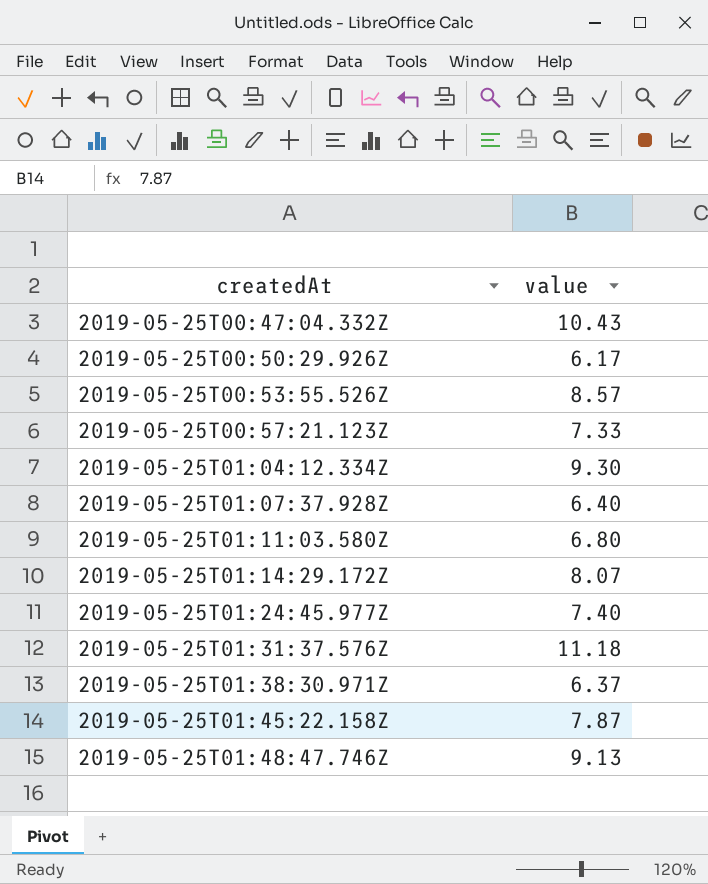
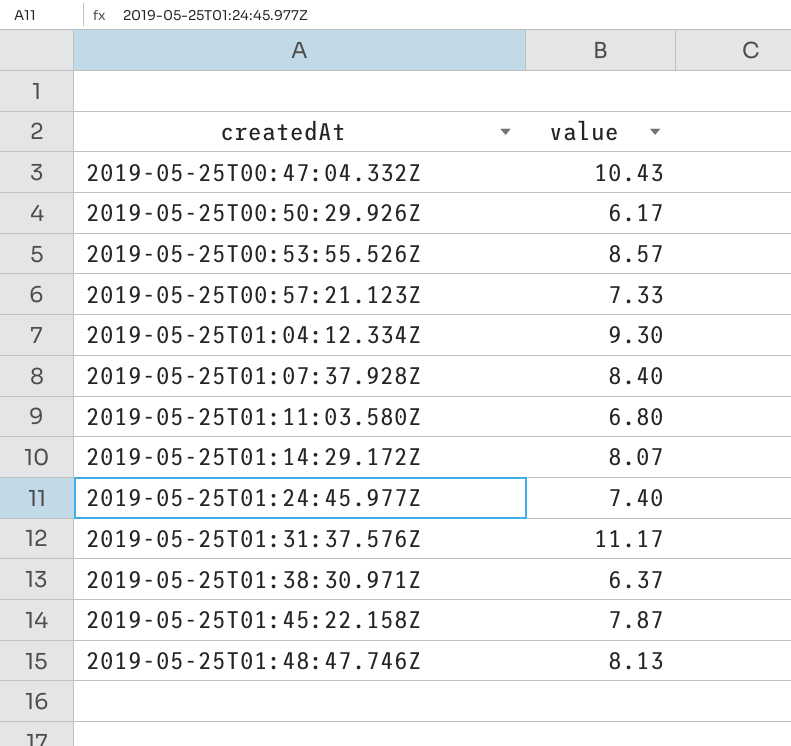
2019-05-25T01:07:37.928Z | value: 6.40 -> 8.40
2019-05-25T01:31:37.576Z | value: 11.18 -> 11.17
2019-05-25T01:48:47.746Z | value: 9.13 -> 8.13

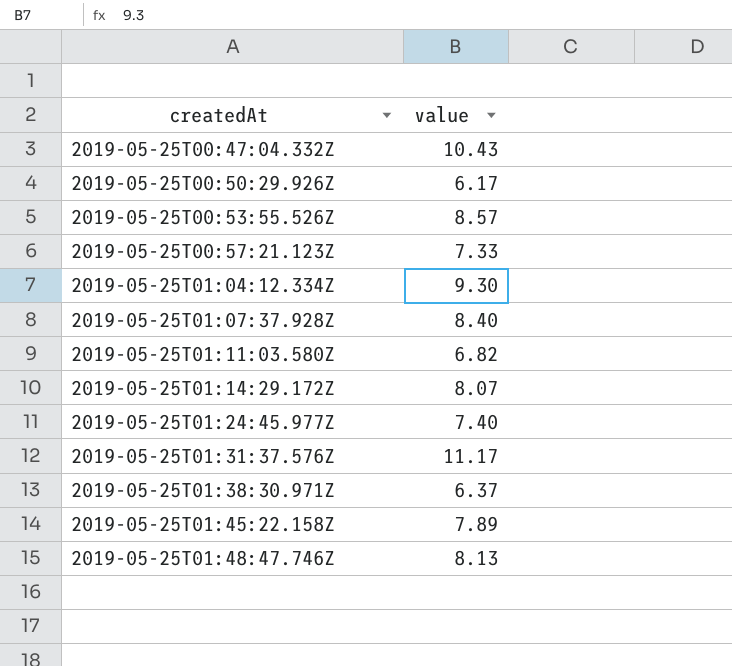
2019-05-25T01:11:03.580Z | value: 6.80 -> 6.82
2019-05-25T01:45:22.158Z | value: 7.87 -> 7.89

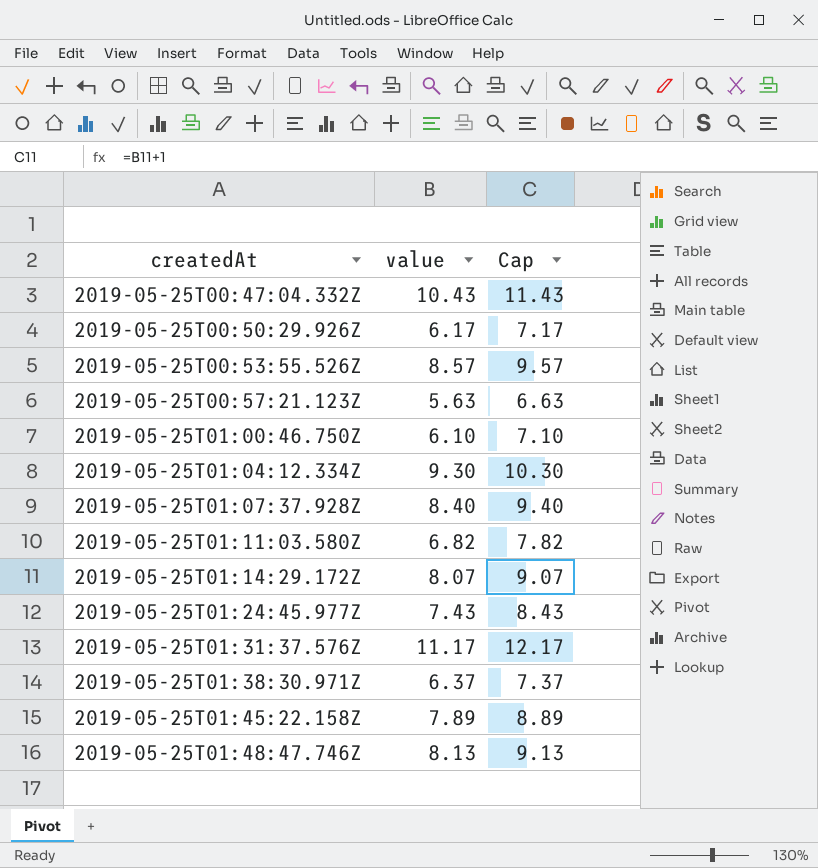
column Cap | formula: none -> [value] + 1
2019-05-25T00:57:21.123Z | value: 7.33 -> 5.63
row 2019-05-25T01:00:46.750Z: none -> 6.10 | 7.10
2019-05-25T01:24:45.977Z | value: 7.40 -> 7.43

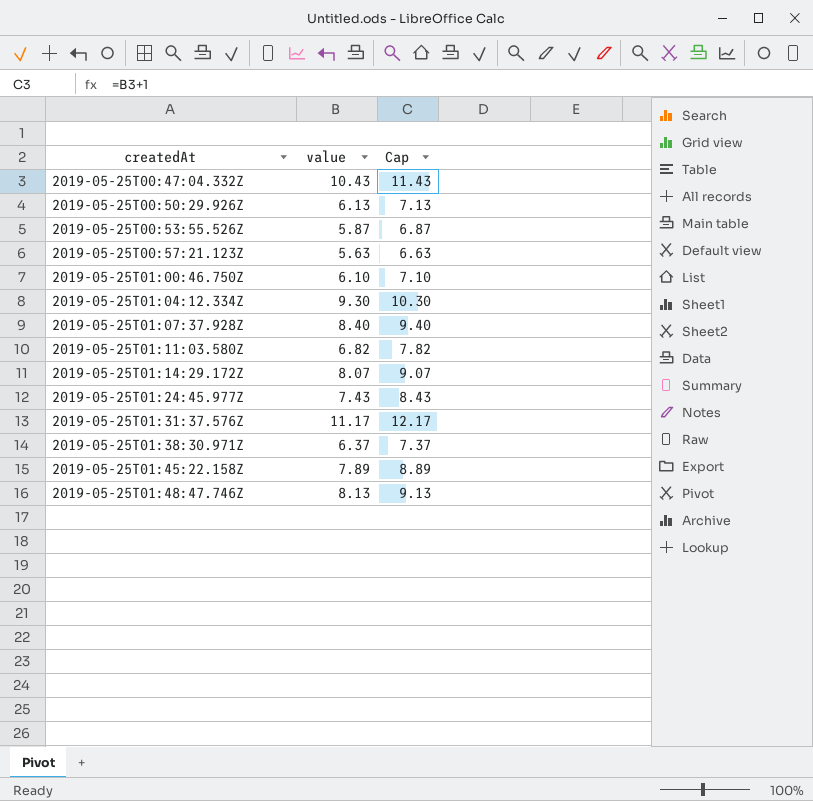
2019-05-25T00:50:29.926Z | value: 6.17 -> 6.13
2019-05-25T00:50:29.926Z | Cap: 7.17 -> 7.13
2019-05-25T00:53:55.526Z | value: 8.57 -> 5.87
2019-05-25T00:53:55.526Z | Cap: 9.57 -> 6.87

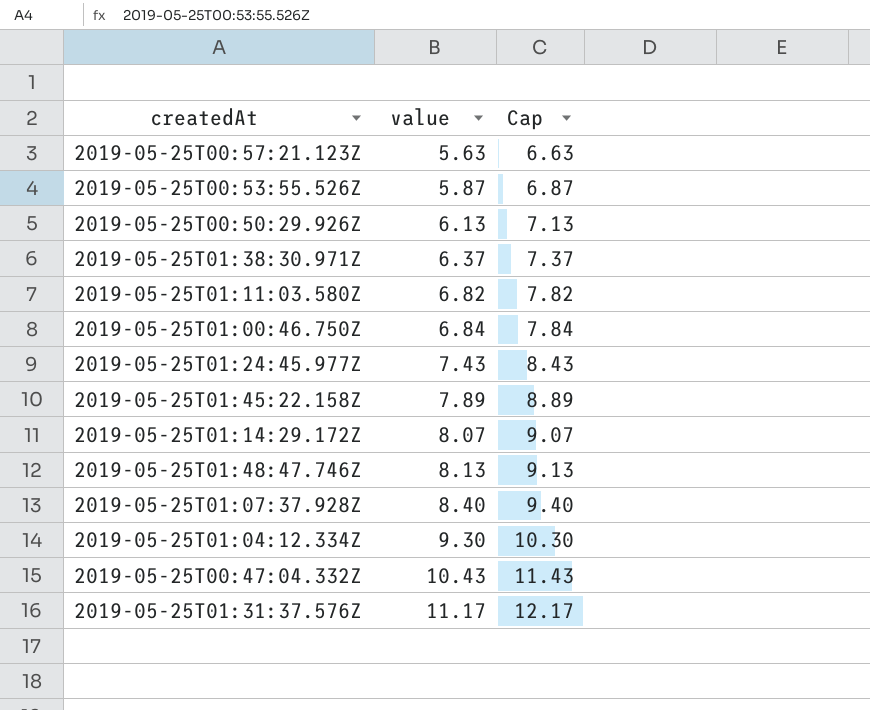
row order: createdAt ascending -> value ascending
2019-05-25T01:00:46.750Z | value: 6.10 -> 6.84
2019-05-25T01:00:46.750Z | Cap: 7.10 -> 7.84

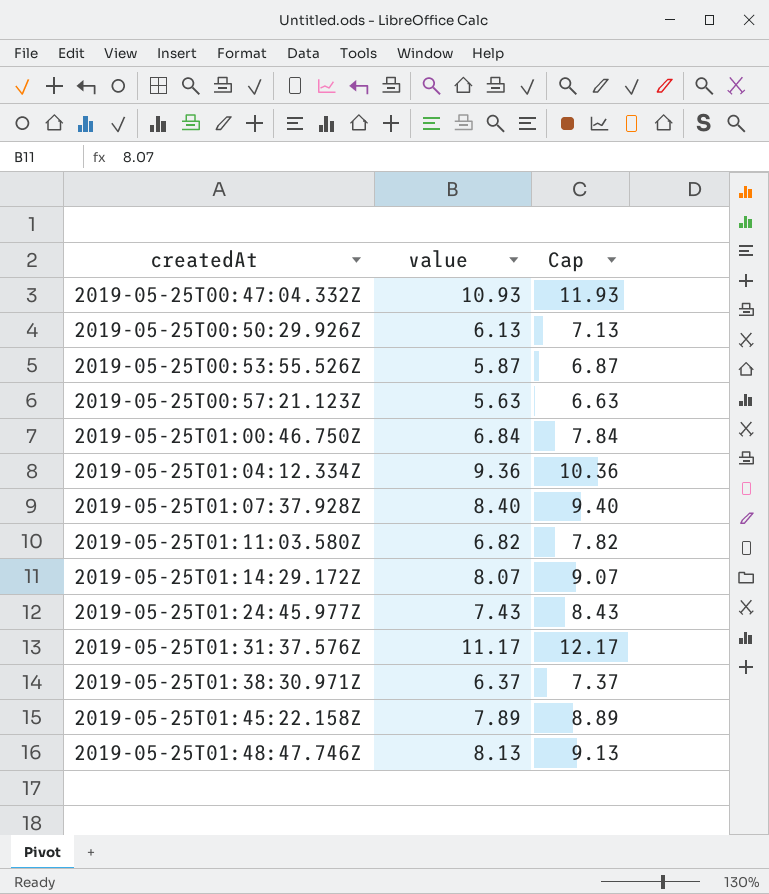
row order: value ascending -> createdAt ascending
2019-05-25T00:47:04.332Z | value: 10.43 -> 10.93
2019-05-25T00:47:04.332Z | Cap: 11.43 -> 11.93
2019-05-25T01:04:12.334Z | value: 9.30 -> 9.36
2019-05-25T01:04:12.334Z | Cap: 10.30 -> 10.36

